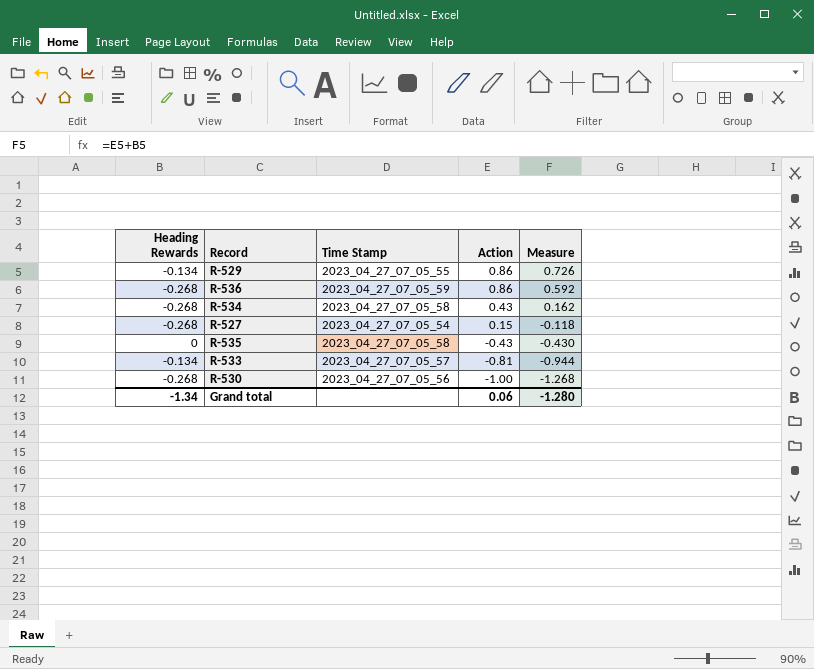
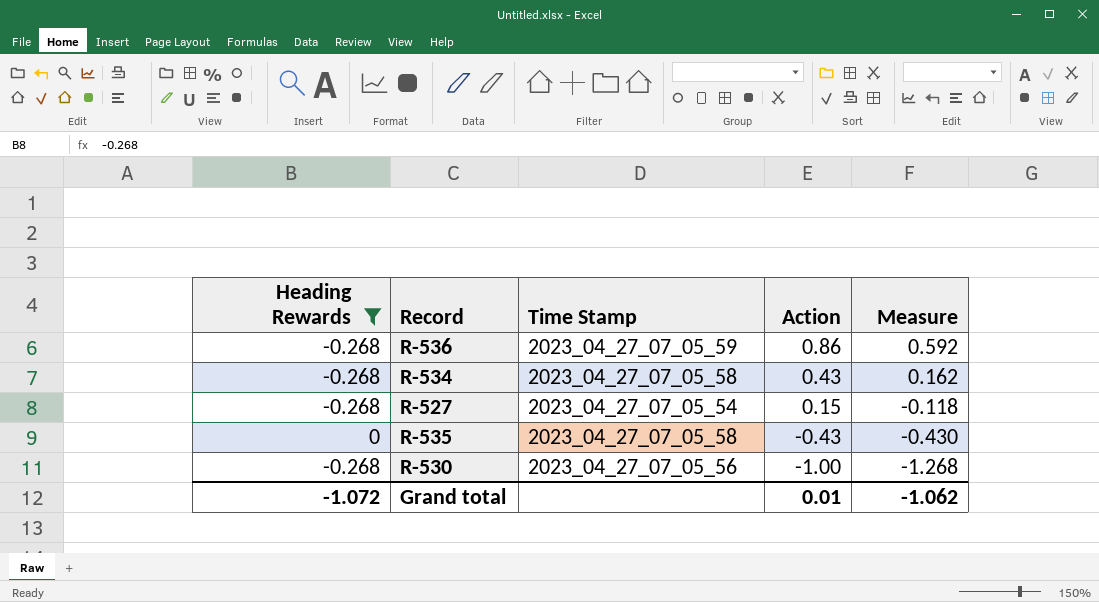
filter: none -> Heading Rewards != -0.134
Grand total | Heading Rewards: -1.34 -> -1.072
Grand total | Action: 0.06 -> 0.01
Grand total | Measure: -1.280 -> -1.062

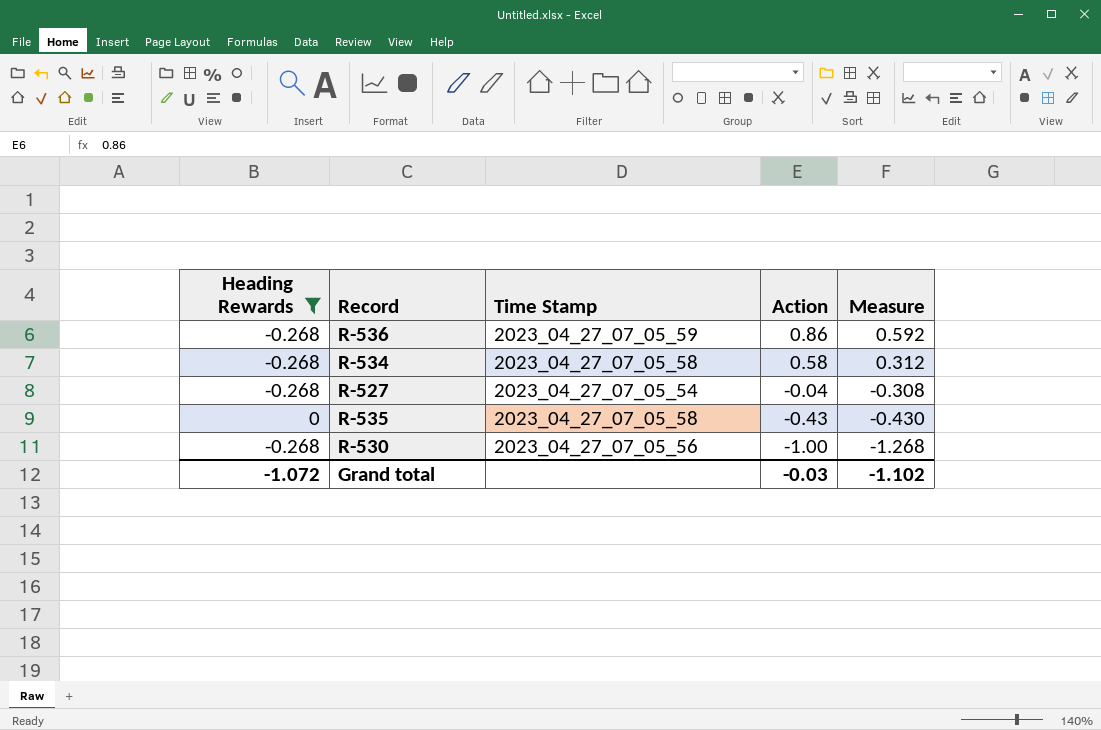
R-534 | Action: 0.43 -> 0.58
R-534 | Measure: 0.162 -> 0.312
R-527 | Action: 0.15 -> -0.04
R-527 | Measure: -0.118 -> -0.308
Grand total | Action: 0.01 -> -0.03
Grand total | Measure: -1.062 -> -1.102

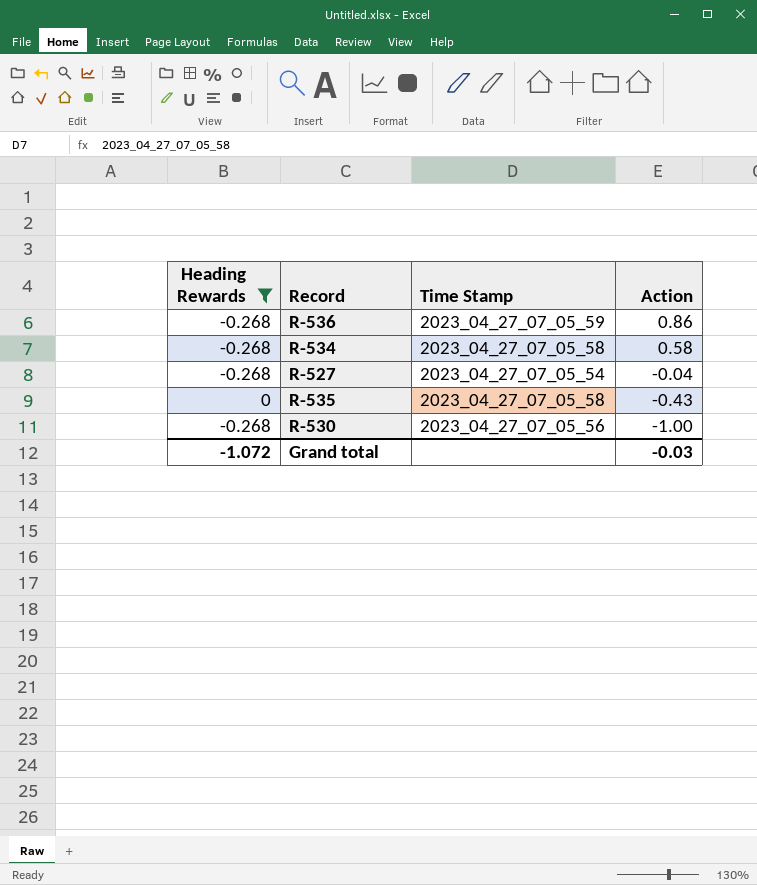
column Measure | formula: [Heading Rewards] + [Action] -> none

